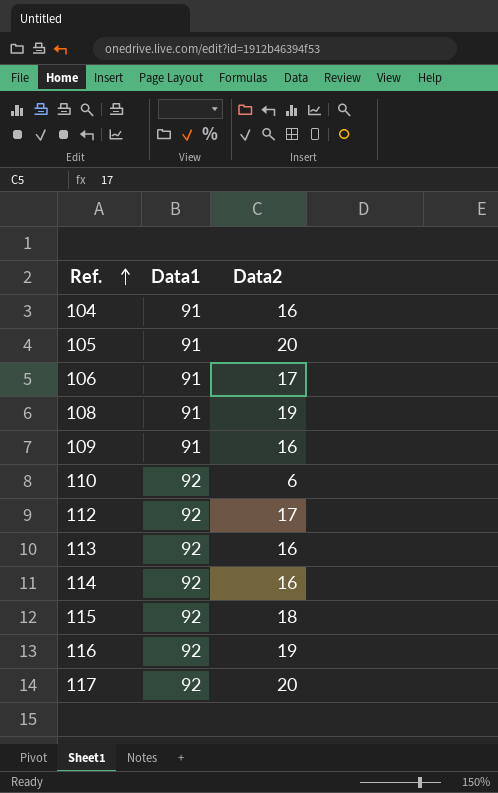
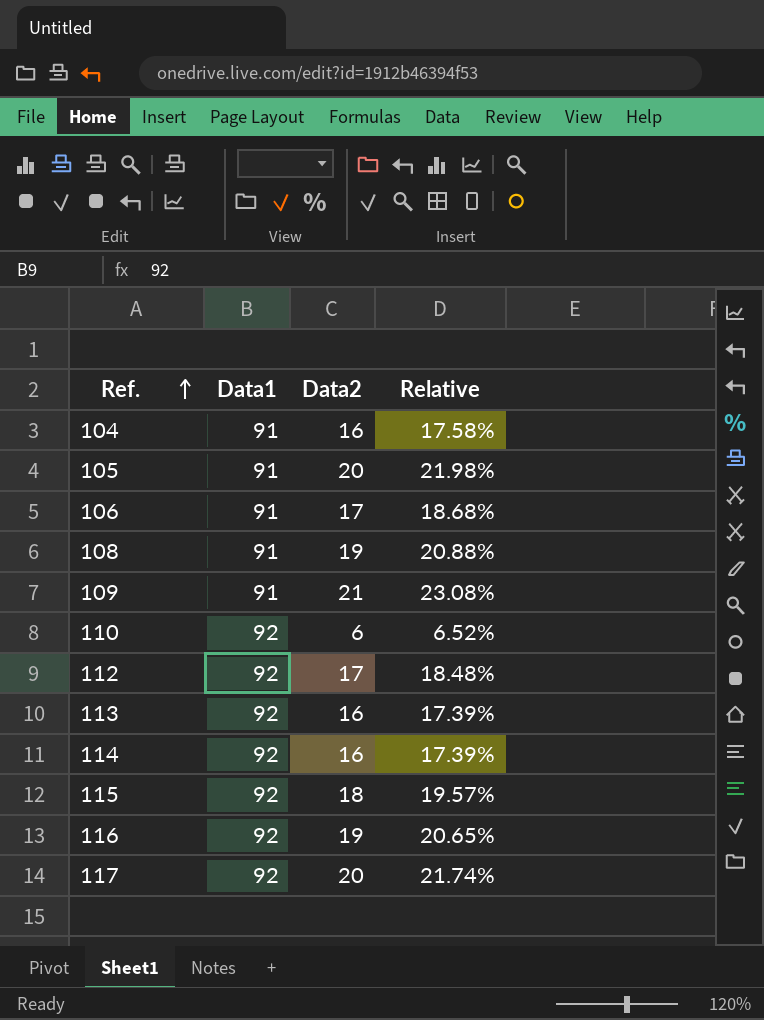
column Relative | formula: none -> [Data2] / [Data1]
109 | Data2: 16 -> 21

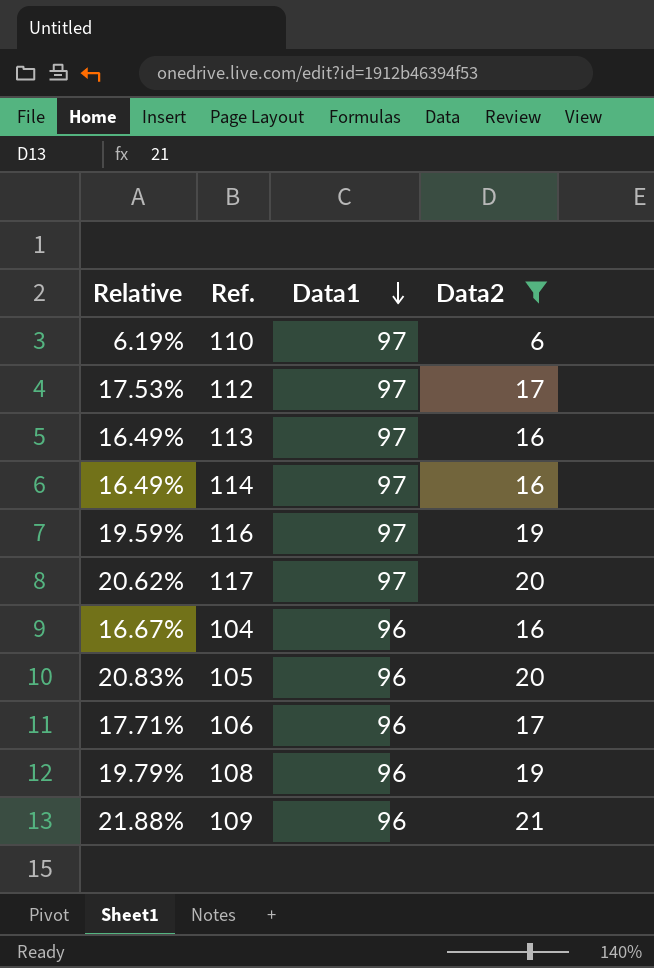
filter: none -> Data2 != 18
row order: Ref. ascending -> Data1 descending
column Relative | position: 4 -> 1
110 | Relative: 6.52% -> 6.19%
110 | Data1: 92 -> 97
112 | Relative: 18.48% -> 17.53%
112 | Data1: 92 -> 97
113 | Relative: 17.39% -> 16.49%
113 | Data1: 92 -> 97
114 | Relative: 17.39% -> 16.49%
114 | Data1: 92 -> 97
116 | Relative: 20.65% -> 19.59%
116 | Data1: 92 -> 97
117 | Relative: 21.74% -> 20.62%
117 | Data1: 92 -> 97
104 | Relative: 17.58% -> 16.67%
104 | Data1: 91 -> 96
105 | Relative: 21.98% -> 20.83%
105 | Data1: 91 -> 96
106 | Relative: 18.68% -> 17.71%
106 | Data1: 91 -> 96
108 | Relative: 20.88% -> 19.79%
108 | Data1: 91 -> 96
109 | Relative: 23.08% -> 21.88%
109 | Data1: 91 -> 96

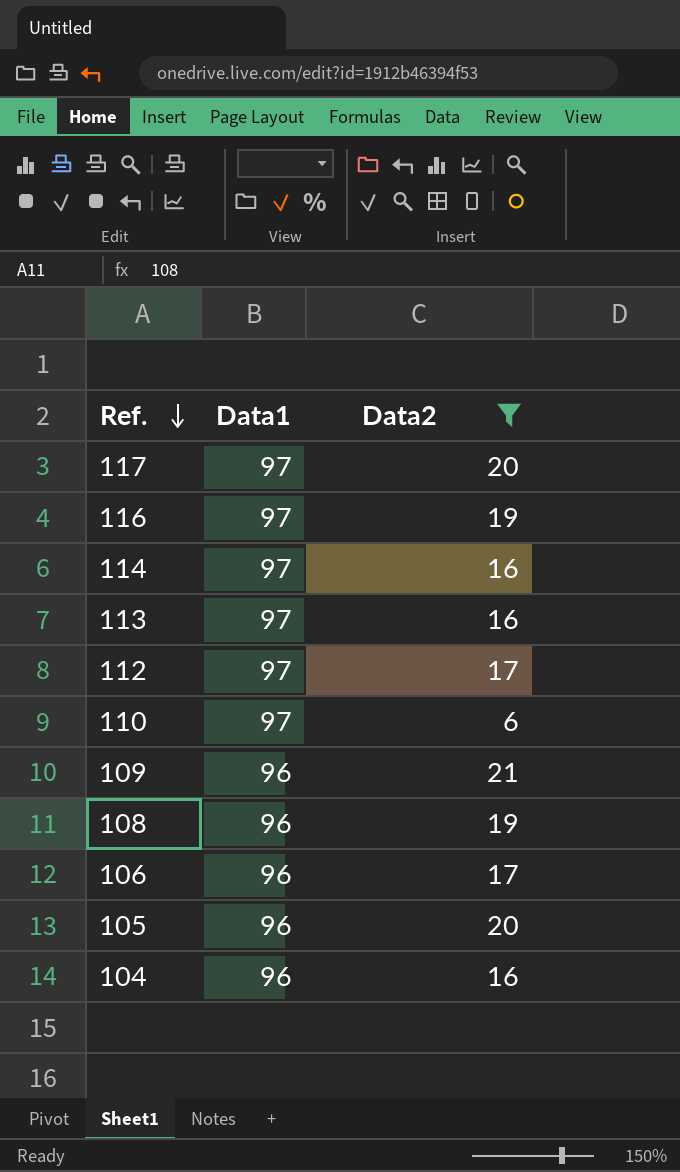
row order: Data1 descending -> Ref. descending
column Relative | formula: [Data2] / [Data1] -> none

